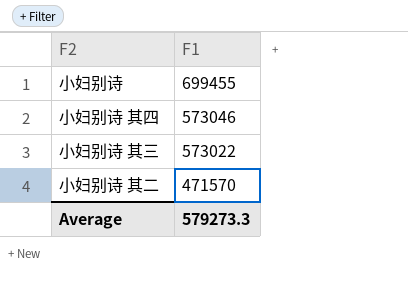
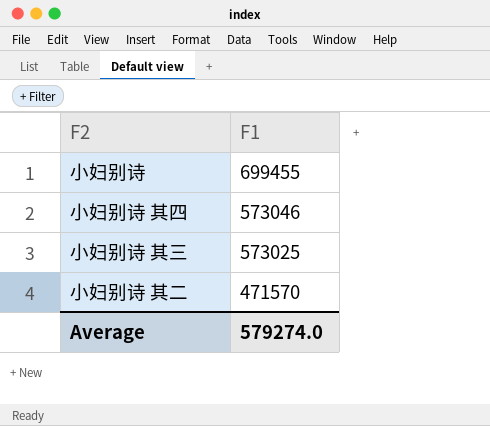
小妇别诗 其三 | F1: 573022 -> 573025
Average | F1: 579273.3 -> 579274.0

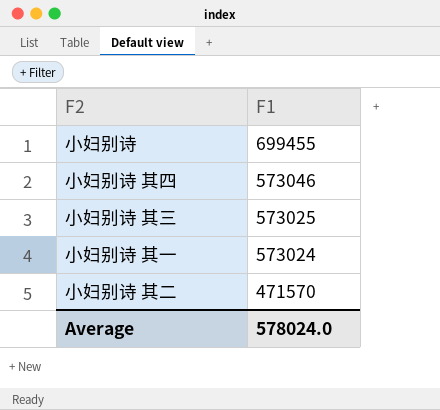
row 小妇别诗 其一: none -> 573024
Average | F1: 579274.0 -> 578024.0

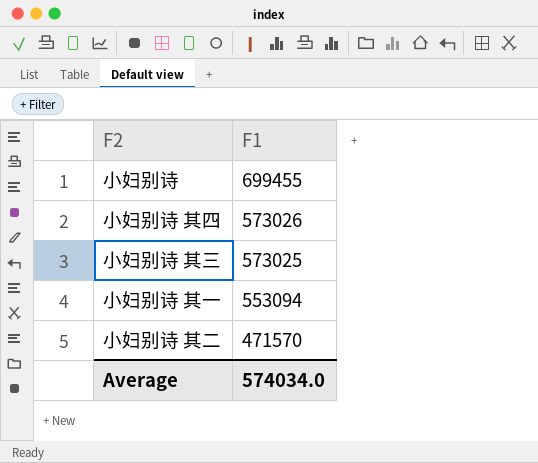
小妇别诗 其四 | F1: 573046 -> 573026
小妇别诗 其一 | F1: 573024 -> 553094
Average | F1: 578024.0 -> 574034.0

